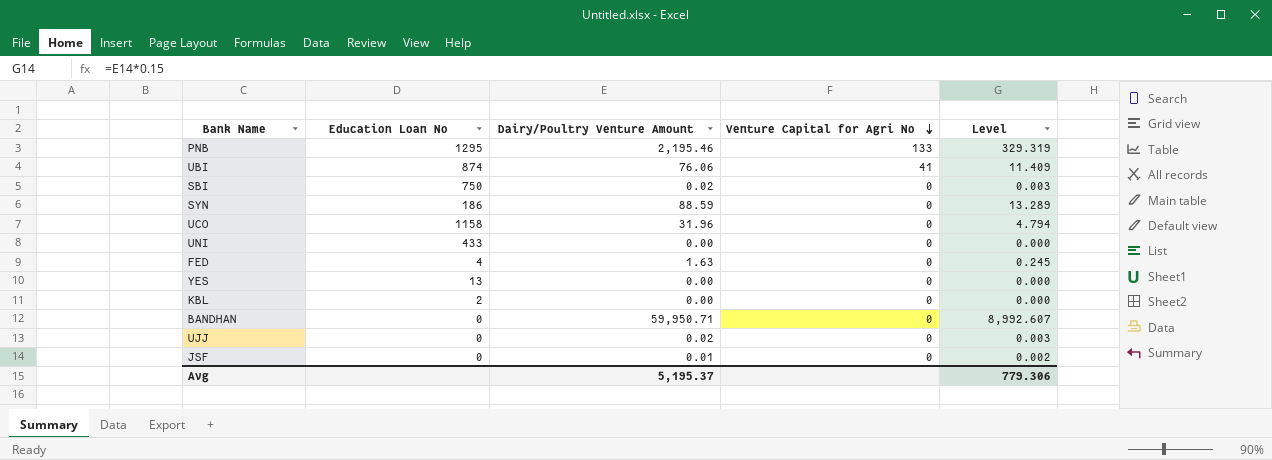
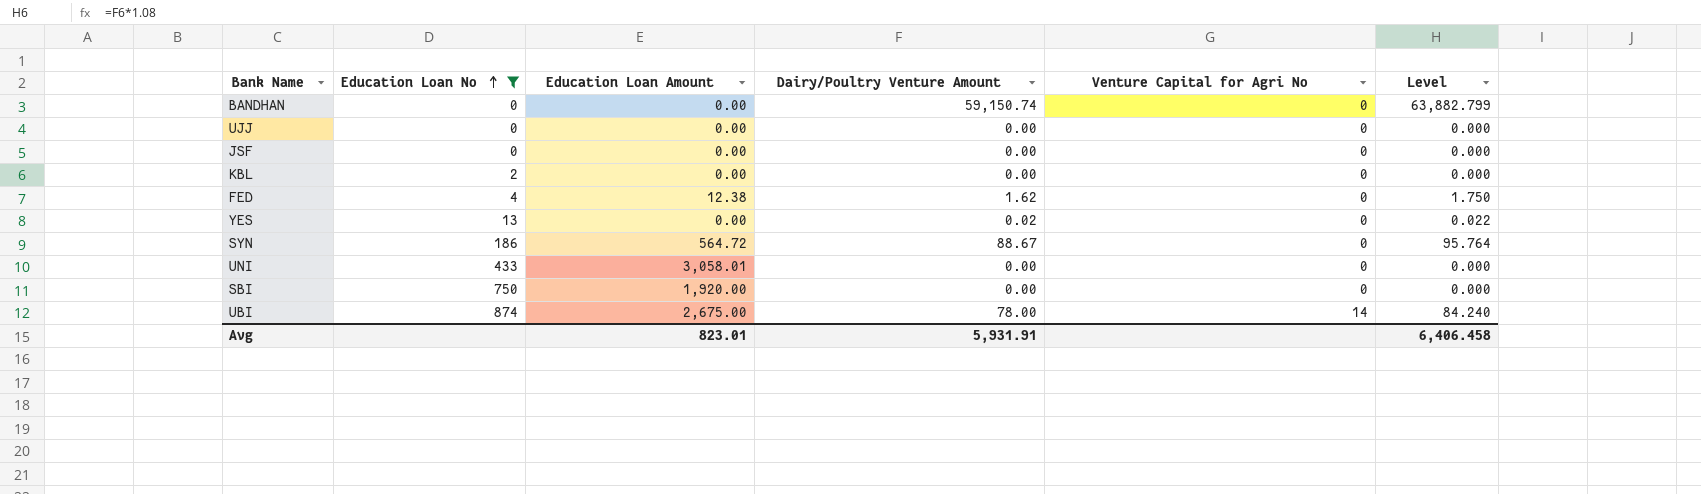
filter: none -> Education Loan No <= 874
row order: Venture Capital for Agri No descending -> Education Loan No ascending
column Education Loan Amount | position: none -> 3
column Level | formula: [Dairy/Poultry Venture Amount] * 0.15 -> [Dairy/Poultry Venture Amount] * 1.08
BANDHAN | Dairy/Poultry Venture Amount: 59,950.71 -> 59,150.74
UJJ | Dairy/Poultry Venture Amount: 0.02 -> 0.00
JSF | Dairy/Poultry Venture Amount: 0.01 -> 0.00
FED | Dairy/Poultry Venture Amount: 1.63 -> 1.62
YES | Dairy/Poultry Venture Amount: 0.00 -> 0.02
SYN | Dairy/Poultry Venture Amount: 88.59 -> 88.67
SBI | Dairy/Poultry Venture Amount: 0.02 -> 0.00
UBI | Dairy/Poultry Venture Amount: 76.06 -> 78.00
UBI | Venture Capital for Agri No: 41 -> 14
Avg | Dairy/Poultry Venture Amount: 5,195.37 -> 5,931.91
Avg | Level: 779.306 -> 6,406.458

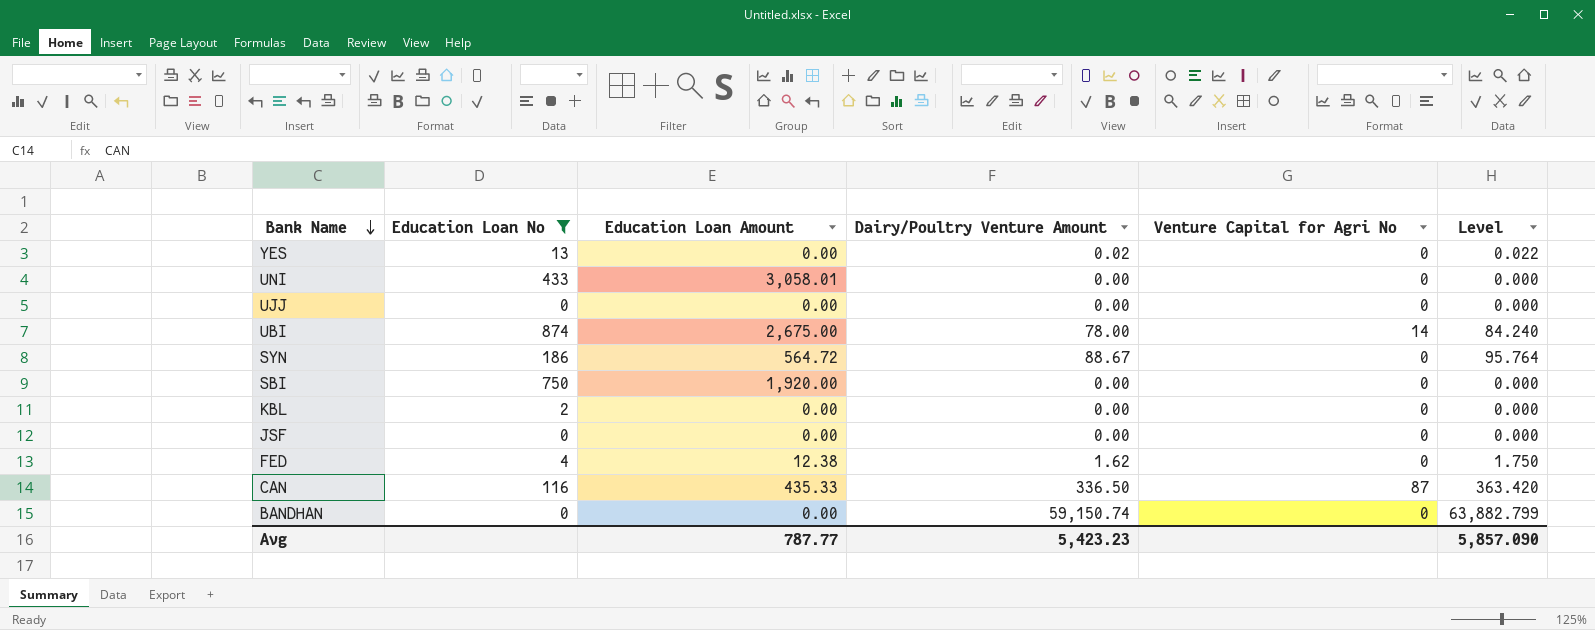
row order: Education Loan No ascending -> Bank Name descending
row CAN: none -> 116 | 435.33 | 336.50 | 87 | 363.420
Avg | Education Loan Amount: 823.01 -> 787.77
Avg | Dairy/Poultry Venture Amount: 5,931.91 -> 5,423.23
Avg | Level: 6,406.458 -> 5,857.090

